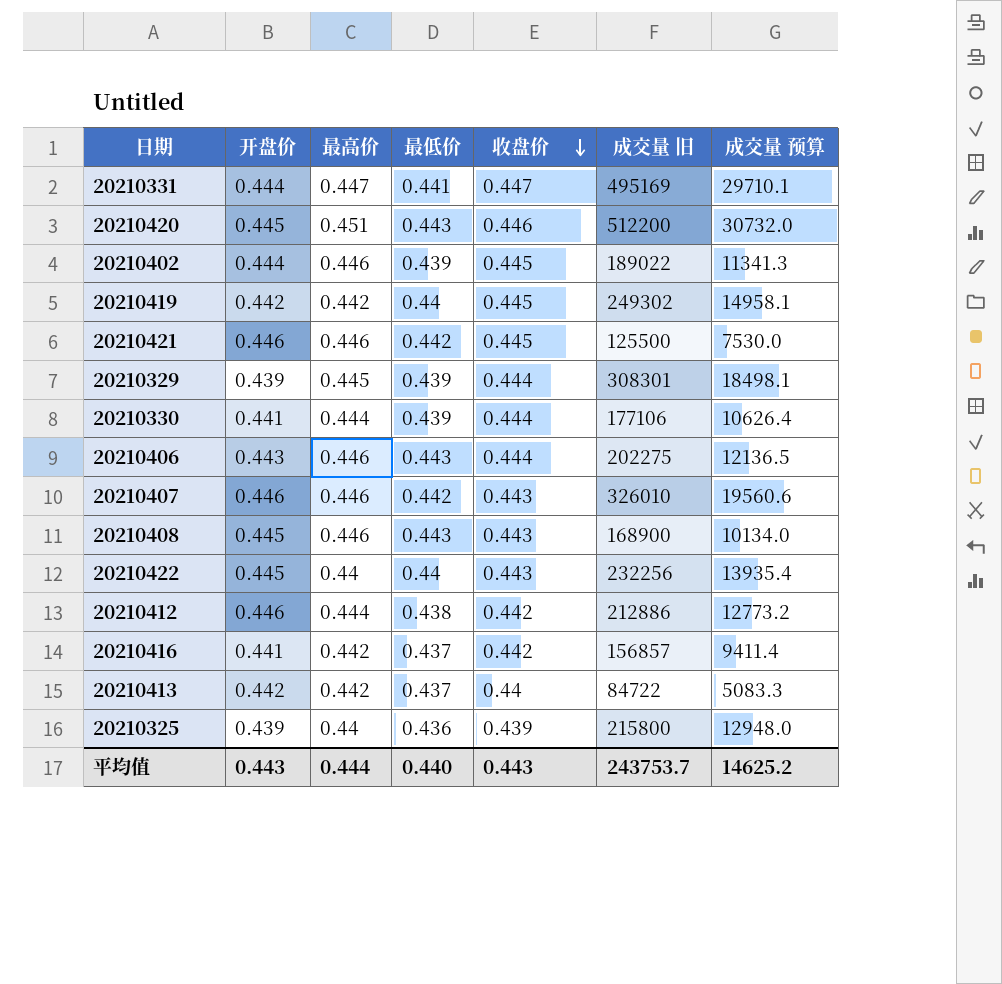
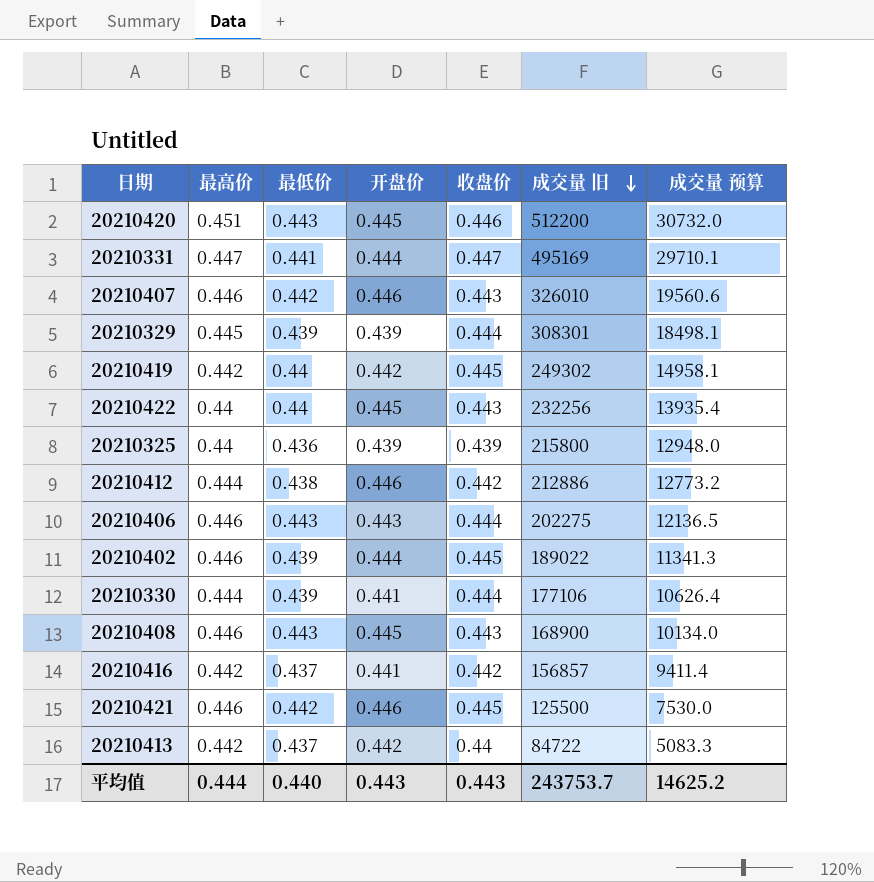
row order: 收盘价 descending -> 成交量 旧 descending
column 开盘价 | position: 2 -> 4

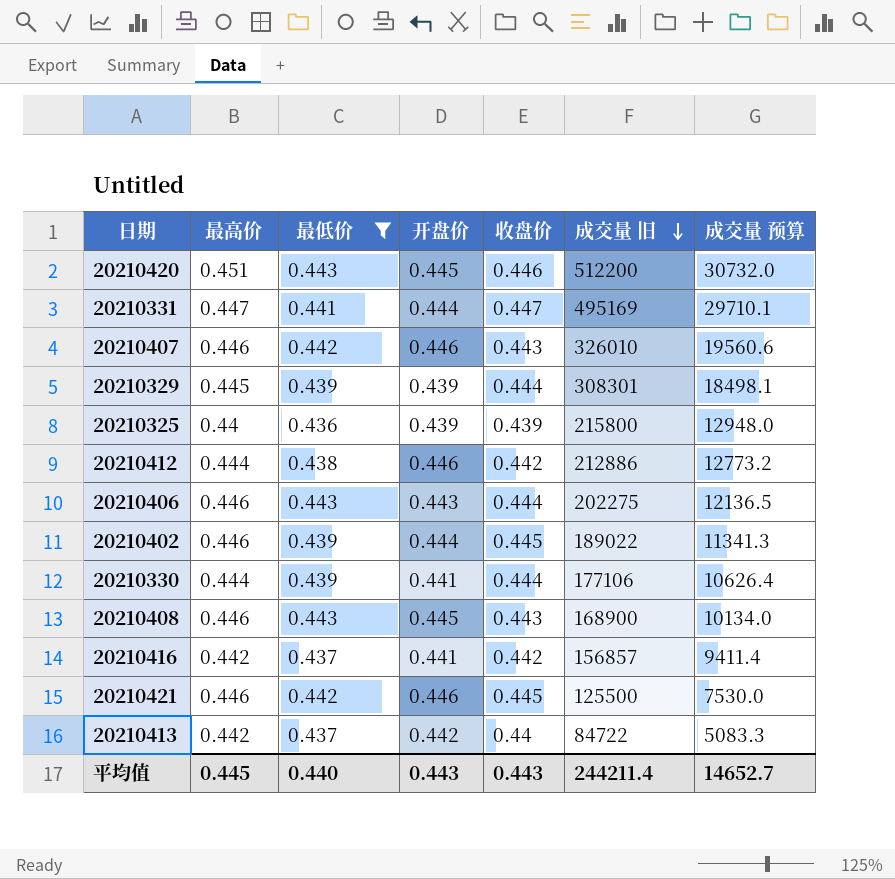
filter: none -> 最低价 != 0.44
平均值 | 最高价: 0.444 -> 0.445
平均值 | 成交量 旧: 243753.7 -> 244211.4
平均值 | 成交量 预算: 14625.2 -> 14652.7

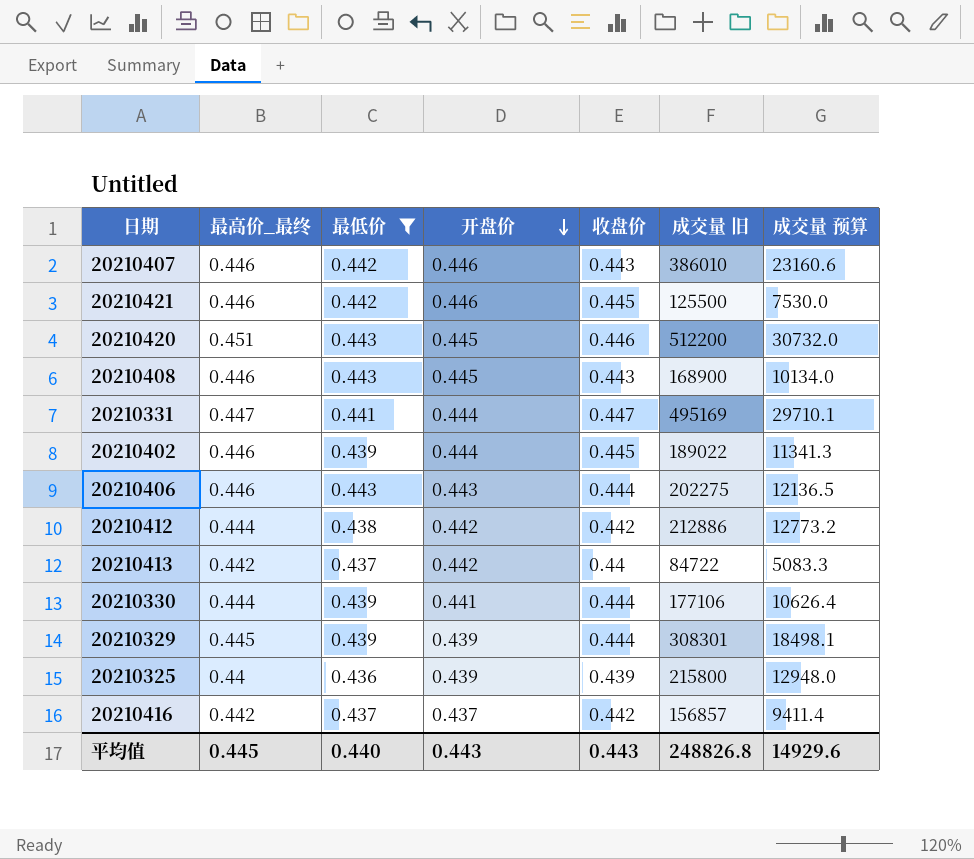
row order: 成交量 旧 descending -> 开盘价 descending
column name: 最高价 -> 最高价_最终
20210407 | 成交量 旧: 326010 -> 386010
20210407 | 成交量 预算: 19560.6 -> 23160.6
20210412 | 开盘价: 0.446 -> 0.442
20210416 | 开盘价: 0.441 -> 0.437
平均值 | 成交量 旧: 244211.4 -> 248826.8
平均值 | 成交量 预算: 14652.7 -> 14929.6

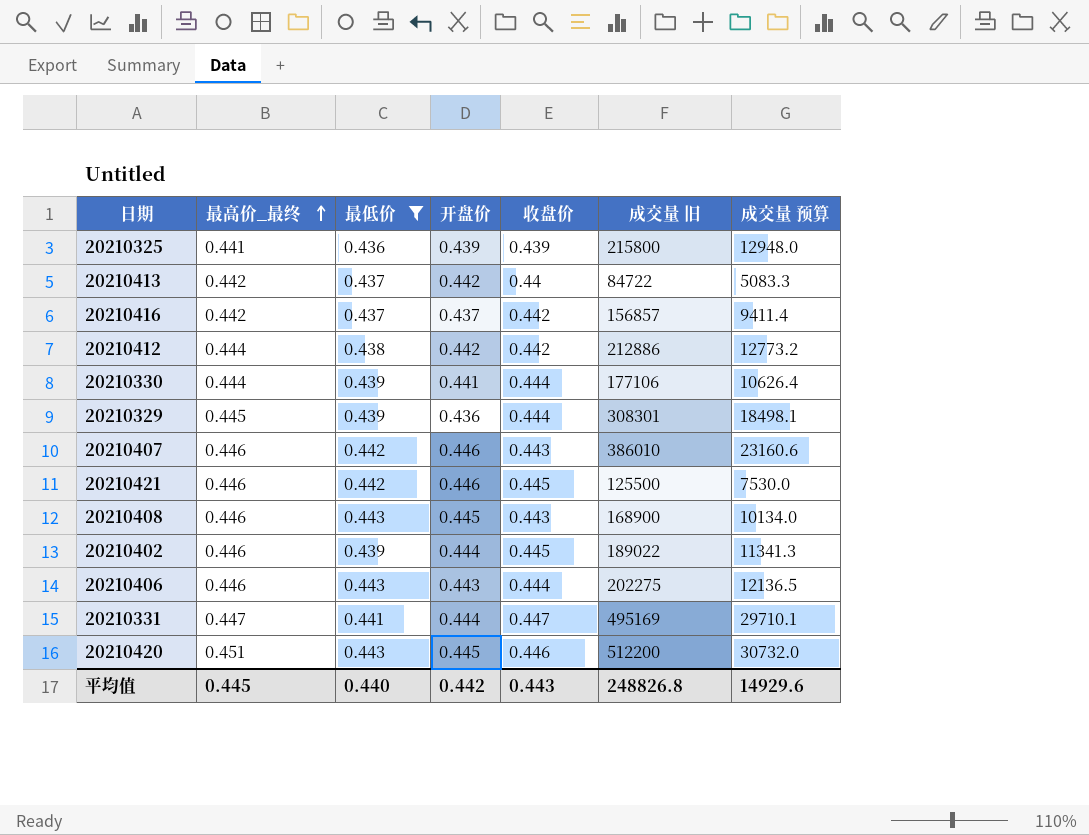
row order: 开盘价 descending -> 最高价_最终 ascending
20210325 | 最高价_最终: 0.44 -> 0.441
20210329 | 开盘价: 0.439 -> 0.436
平均值 | 开盘价: 0.443 -> 0.442

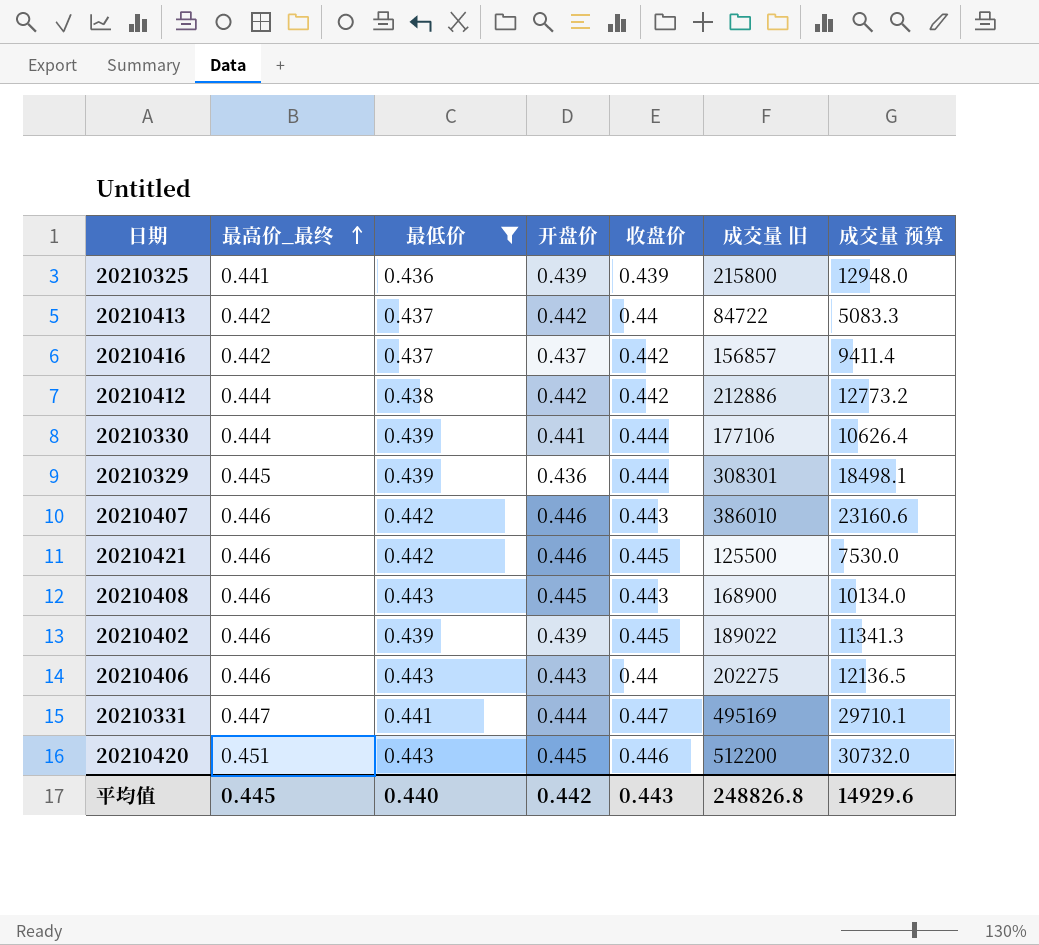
20210402 | 开盘价: 0.444 -> 0.439
20210406 | 收盘价: 0.444 -> 0.44

